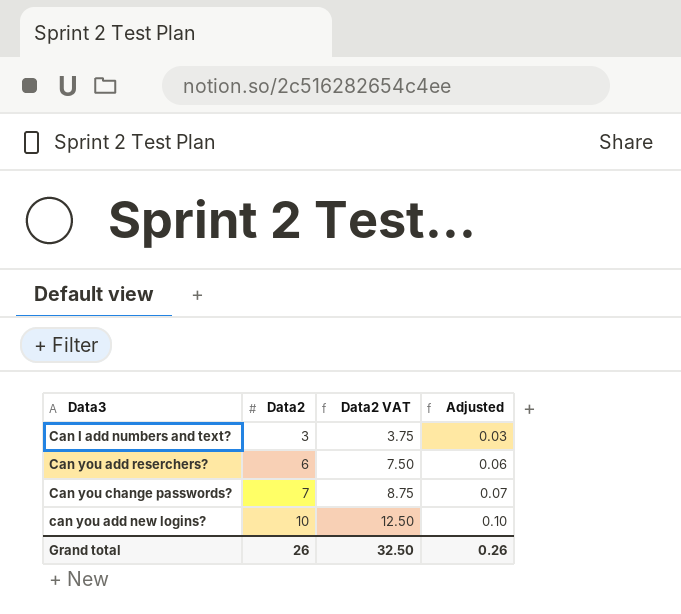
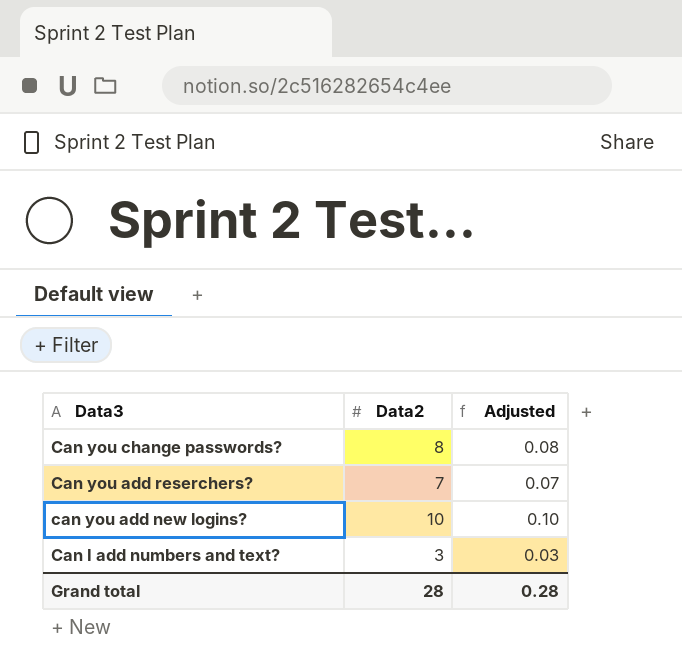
row order: Data2 ascending -> Data3 descending
column Data2 VAT | formula: [Data2] * 1.25 -> none
Can you change passwords? | Data2: 7 -> 8
Can you change passwords? | Adjusted: 0.07 -> 0.08
Can you add reserchers? | Data2: 6 -> 7
Can you add reserchers? | Adjusted: 0.06 -> 0.07
Grand total | Data2: 26 -> 28
Grand total | Adjusted: 0.26 -> 0.28

